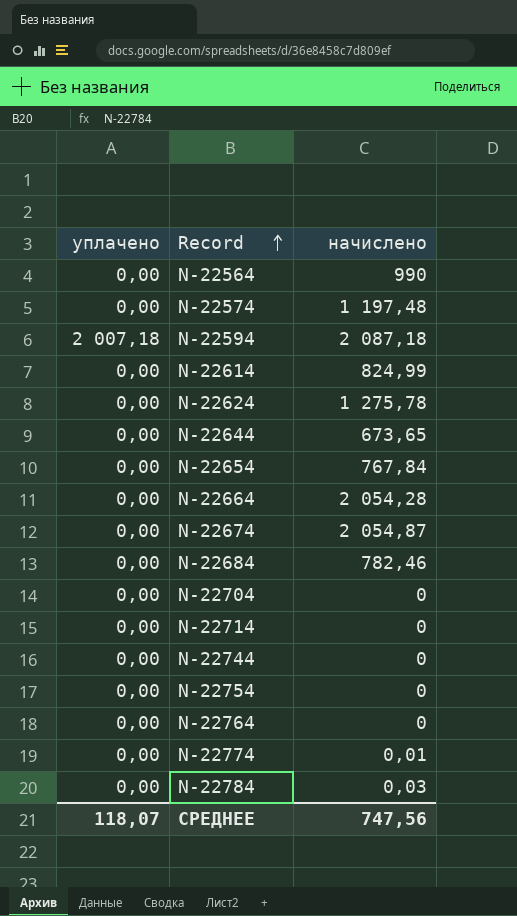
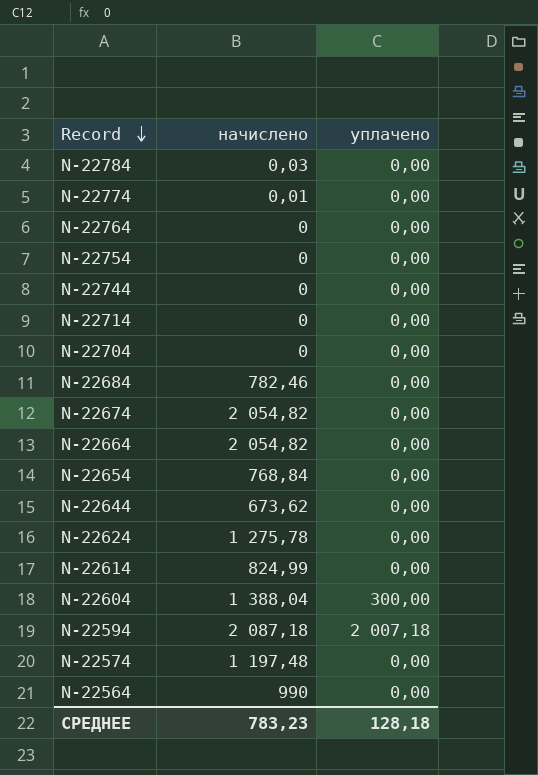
row order: Record ascending -> Record descending
column уплачено | position: 1 -> 3
N-22674 | начислено: 2 054,87 -> 2 054,82
N-22664 | начислено: 2 054,28 -> 2 054,82
N-22654 | начислено: 767,84 -> 768,84
N-22644 | начислено: 673,65 -> 673,62
row N-22604: none -> 1 388,04 | 300,00
СРЕДНЕЕ | начислено: 747,56 -> 783,23
СРЕДНЕЕ | уплачено: 118,07 -> 128,18

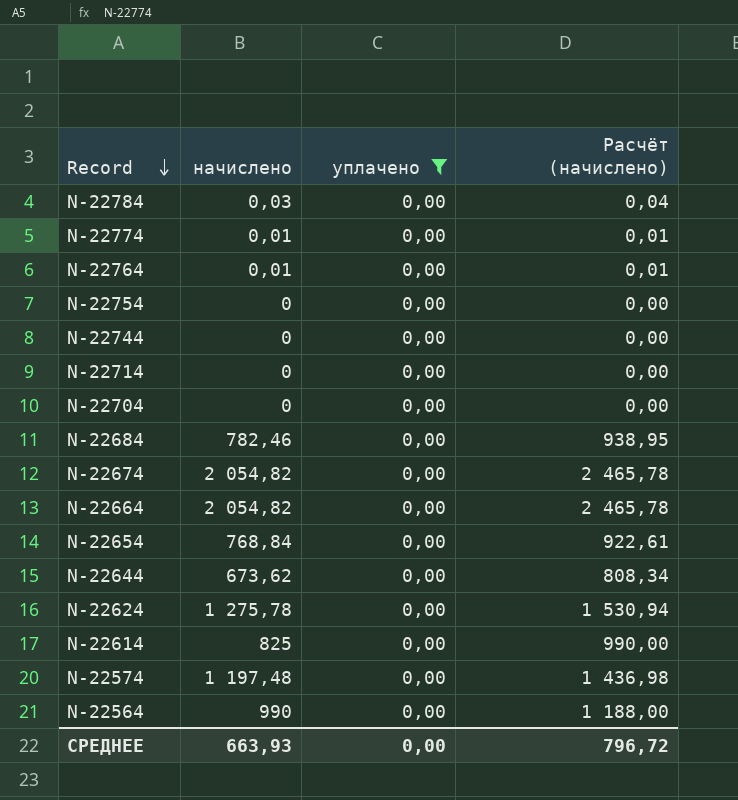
filter: none -> уплачено = 0,00
column Расчёт (начислено) | formula: none -> [начислено] * 1,2
N-22764 | начислено: 0 -> 0,01
N-22614 | начислено: 824,99 -> 825
СРЕДНЕЕ | начислено: 783,23 -> 663,93
СРЕДНЕЕ | уплачено: 128,18 -> 0,00

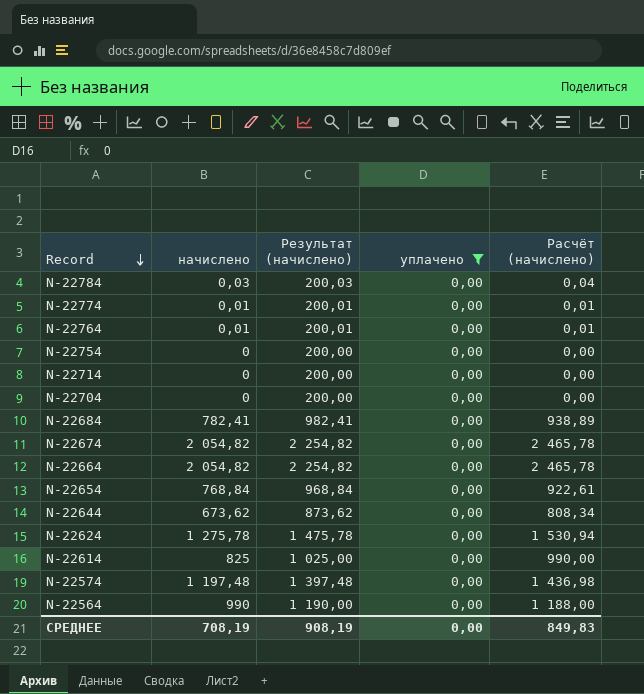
column Результат (начислено) | formula: none -> [начислено] + 200
row N-22744: 0 | 0,00 | 0,00 -> none
N-22684 | начислено: 782,46 -> 782,41
N-22684 | Расчёт (начислено): 938,95 -> 938,89
СРЕДНЕЕ | начислено: 663,93 -> 708,19
СРЕДНЕЕ | Расчёт (начислено): 796,72 -> 849,83

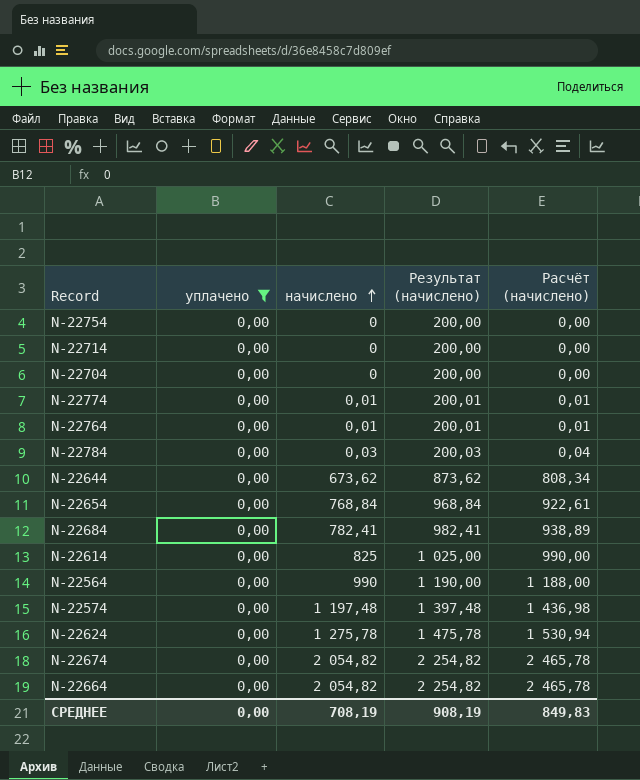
row order: Record descending -> начислено ascending
column уплачено | position: 4 -> 2

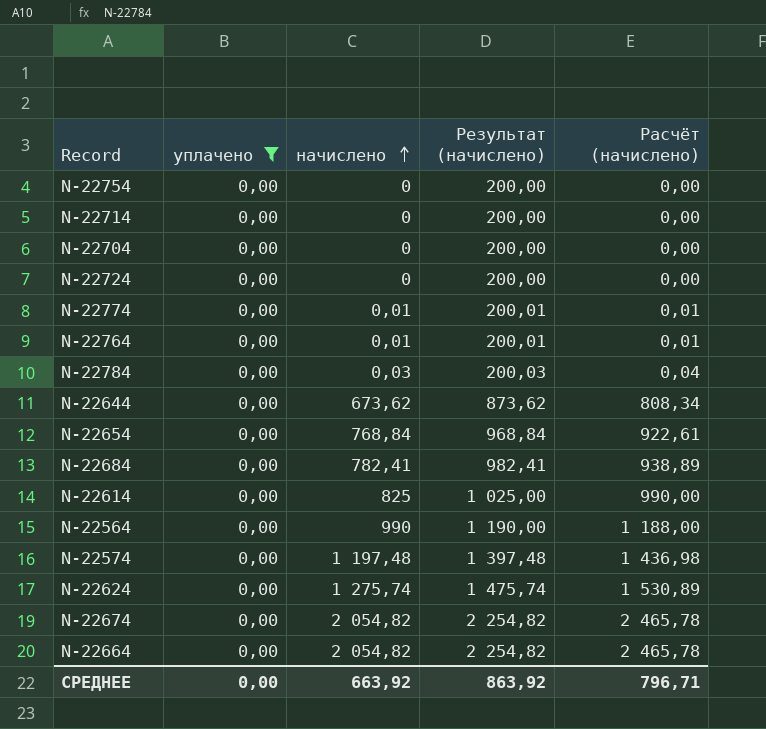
row N-22724: none -> 0,00 | 0 | 200,00 | 0,00
N-22624 | начислено: 1 275,78 -> 1 275,74
N-22624 | Результат (начислено): 1 475,78 -> 1 475,74
N-22624 | Расчёт (начислено): 1 530,94 -> 1 530,89
СРЕДНЕЕ | начислено: 708,19 -> 663,92
СРЕДНЕЕ | Результат (начислено): 908,19 -> 863,92
СРЕДНЕЕ | Расчёт (начислено): 849,83 -> 796,71

